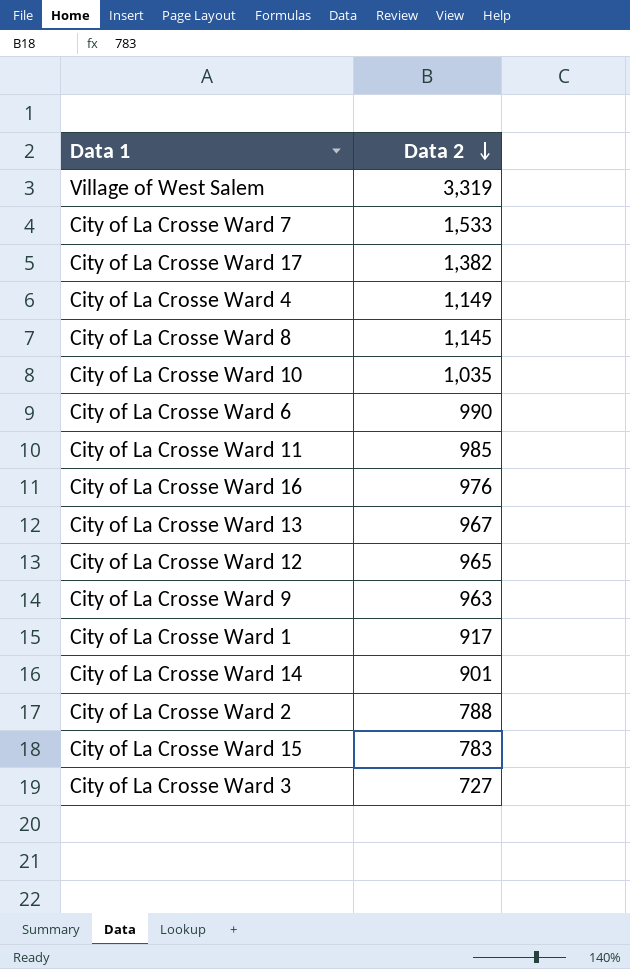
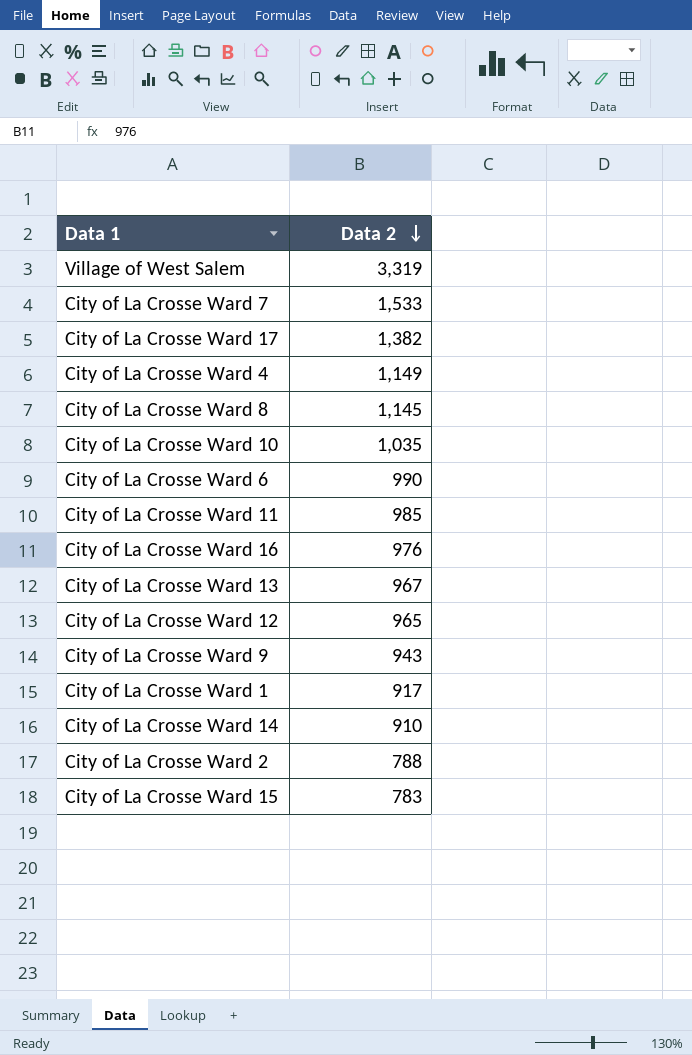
row City of La Crosse Ward 3: 727 -> none
City of La Crosse Ward 9 | Data 2: 963 -> 943
City of La Crosse Ward 14 | Data 2: 901 -> 910

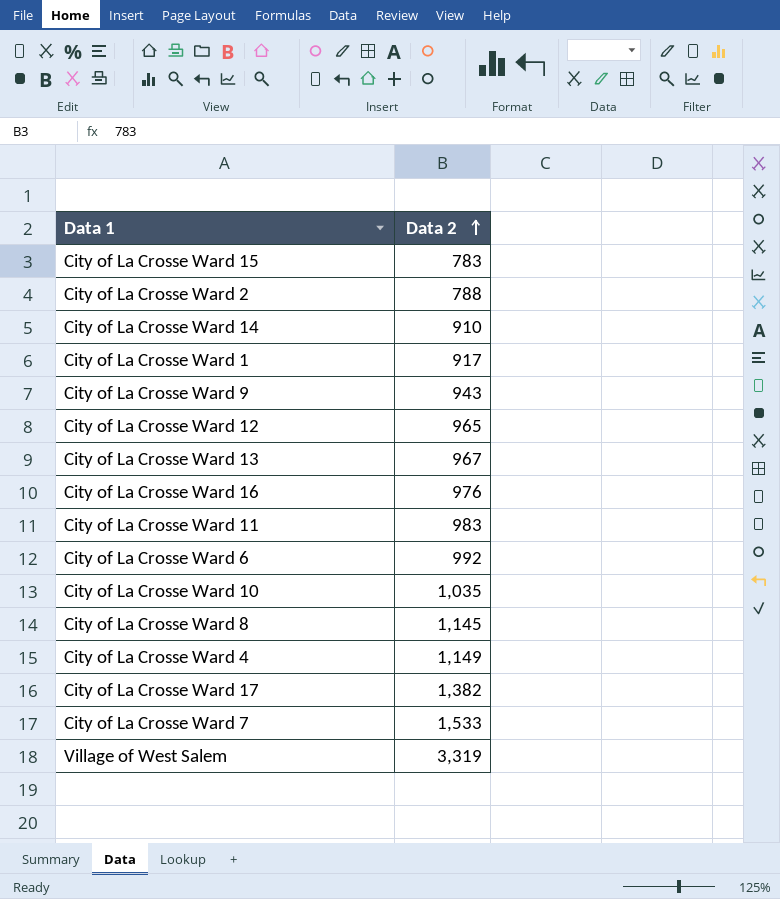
row order: Data 2 descending -> Data 2 ascending
City of La Crosse Ward 11 | Data 2: 985 -> 983
City of La Crosse Ward 6 | Data 2: 990 -> 992

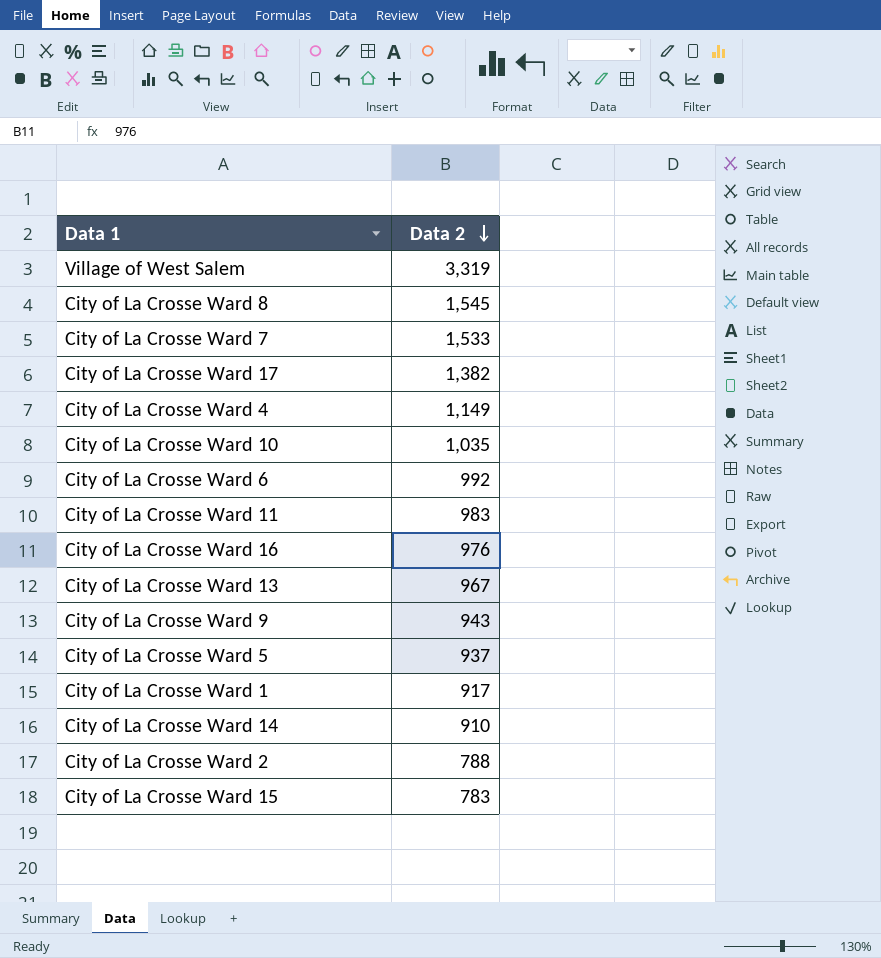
row order: Data 2 ascending -> Data 2 descending
row City of La Crosse Ward 12: 965 -> none
City of La Crosse Ward 8 | Data 2: 1,145 -> 1,545
row City of La Crosse Ward 5: none -> 937

